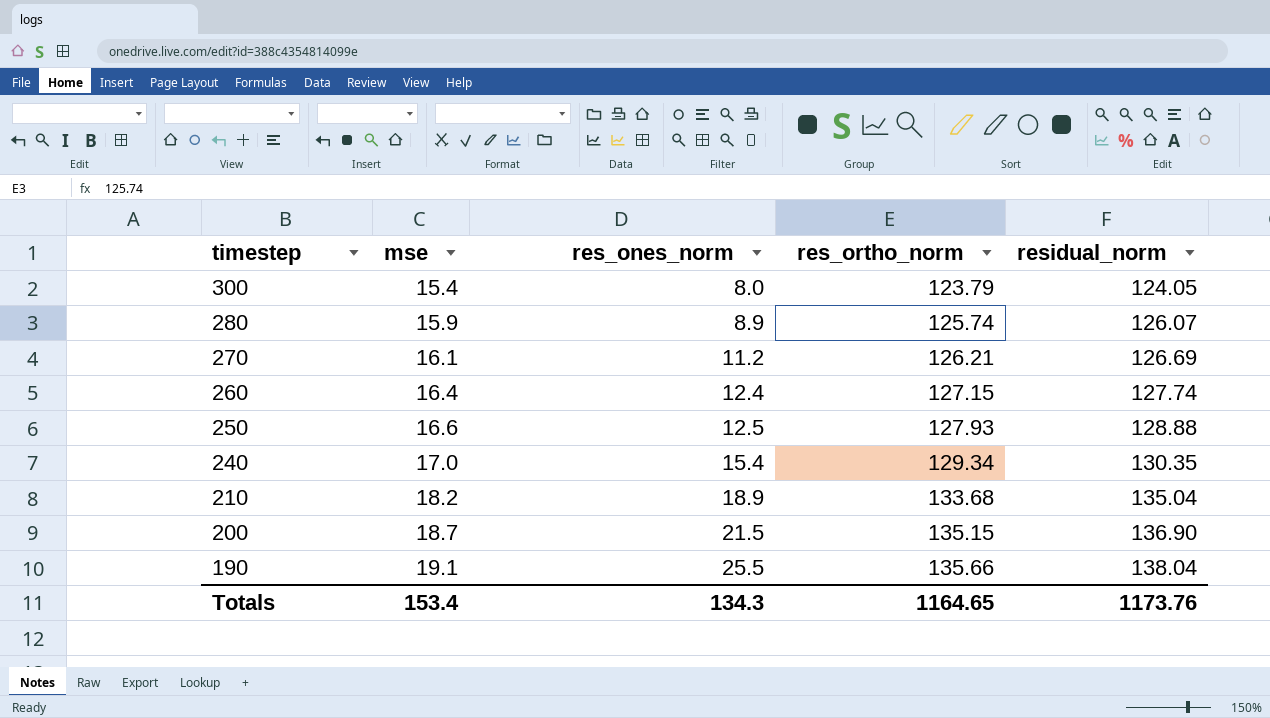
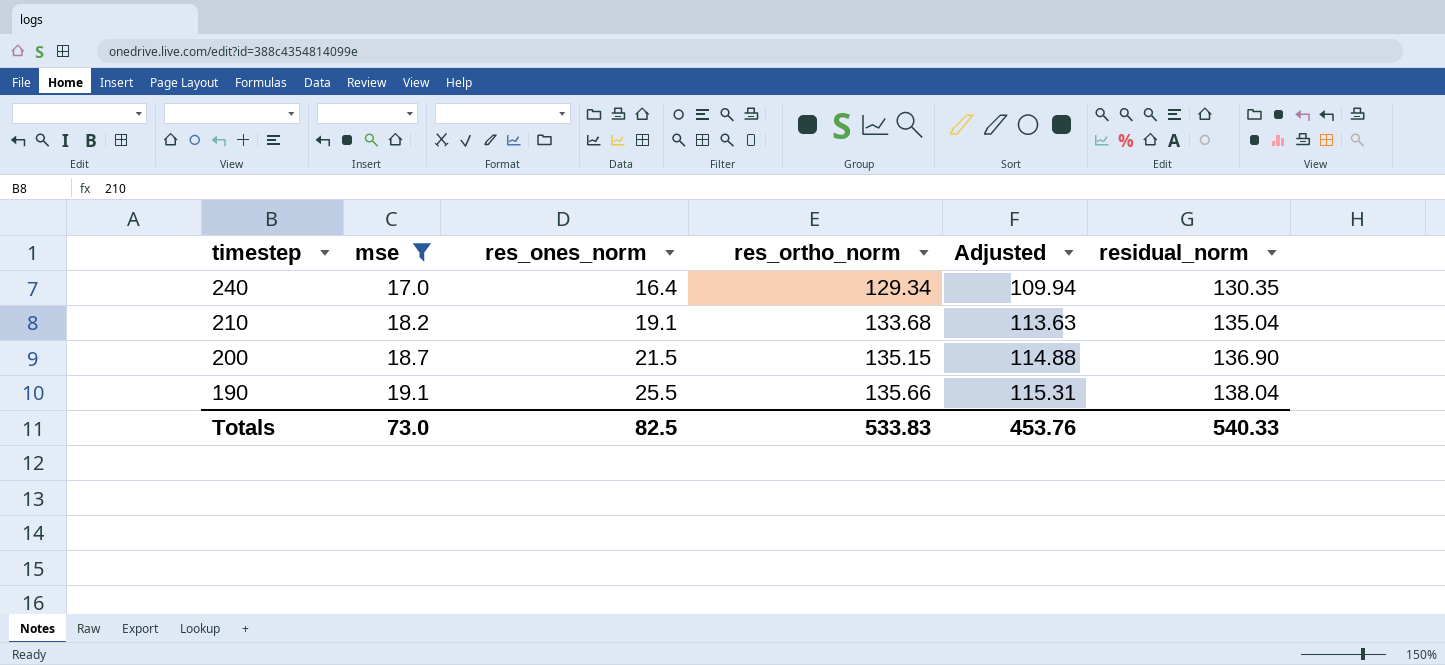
filter: none -> mse >= 17.0
column Adjusted | formula: none -> [res_ortho_norm] * 0.85
240 | res_ones_norm: 15.4 -> 16.4
210 | res_ones_norm: 18.9 -> 19.1
Totals | mse: 153.4 -> 73.0
Totals | res_ones_norm: 134.3 -> 82.5
Totals | res_ortho_norm: 1164.65 -> 533.83
Totals | residual_norm: 1173.76 -> 540.33

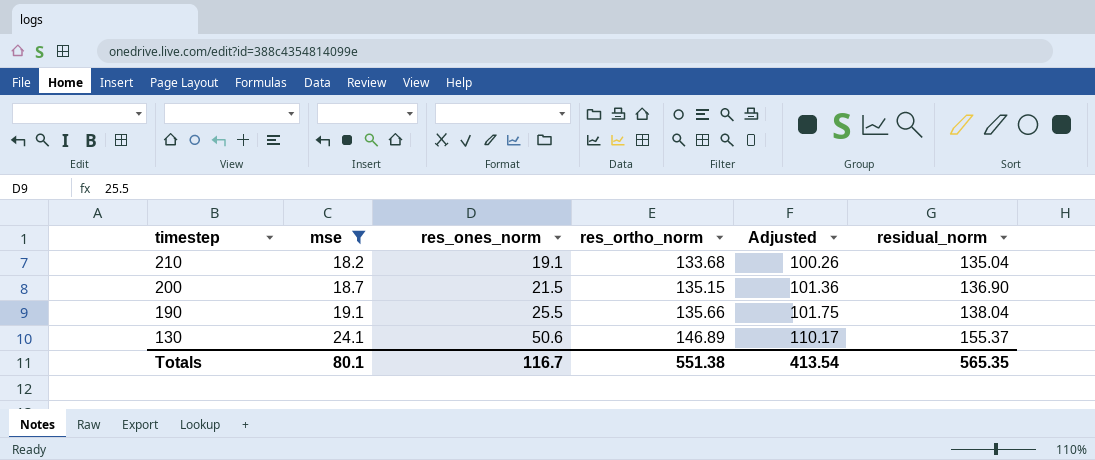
column Adjusted | formula: [res_ortho_norm] * 0.85 -> [res_ortho_norm] * 0.75
row 240: 17.0 | 16.4 | 129.34 | 109.94 | 130.35 -> none
row 130: none -> 24.1 | 50.6 | 146.89 | 110.17 | 155.37
Totals | mse: 73.0 -> 80.1
Totals | res_ones_norm: 82.5 -> 116.7
Totals | res_ortho_norm: 533.83 -> 551.38
Totals | Adjusted: 453.76 -> 413.54
Totals | residual_norm: 540.33 -> 565.35

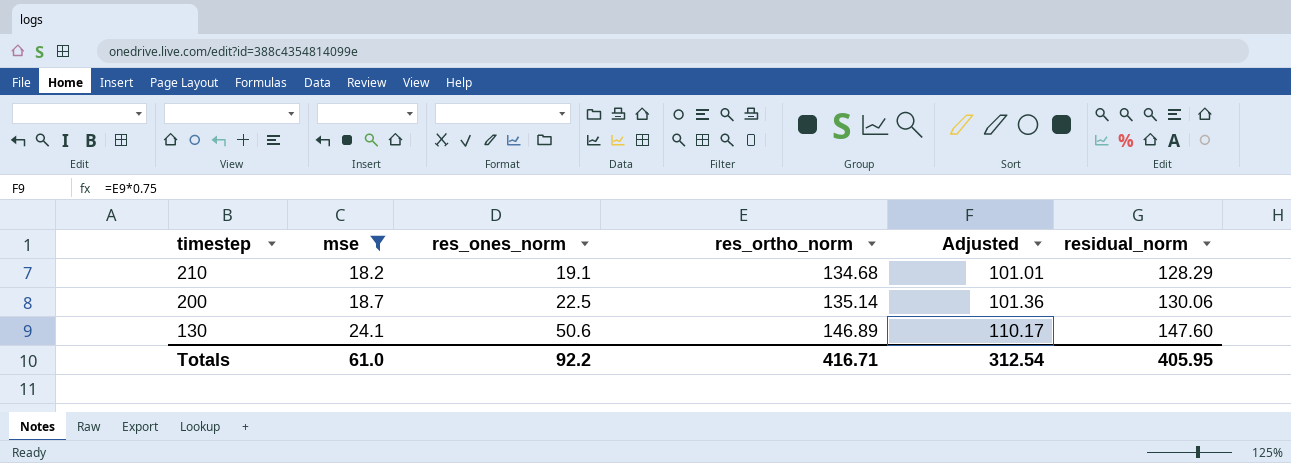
row 190: 19.1 | 25.5 | 135.66 | 101.75 | 138.04 -> none
210 | res_ortho_norm: 133.68 -> 134.68
210 | Adjusted: 100.26 -> 101.01
210 | residual_norm: 135.04 -> 128.29
200 | res_ones_norm: 21.5 -> 22.5
200 | res_ortho_norm: 135.15 -> 135.14
200 | residual_norm: 136.90 -> 130.06
130 | residual_norm: 155.37 -> 147.60
Totals | mse: 80.1 -> 61.0
Totals | res_ones_norm: 116.7 -> 92.2
Totals | res_ortho_norm: 551.38 -> 416.71
Totals | Adjusted: 413.54 -> 312.54
Totals | residual_norm: 565.35 -> 405.95

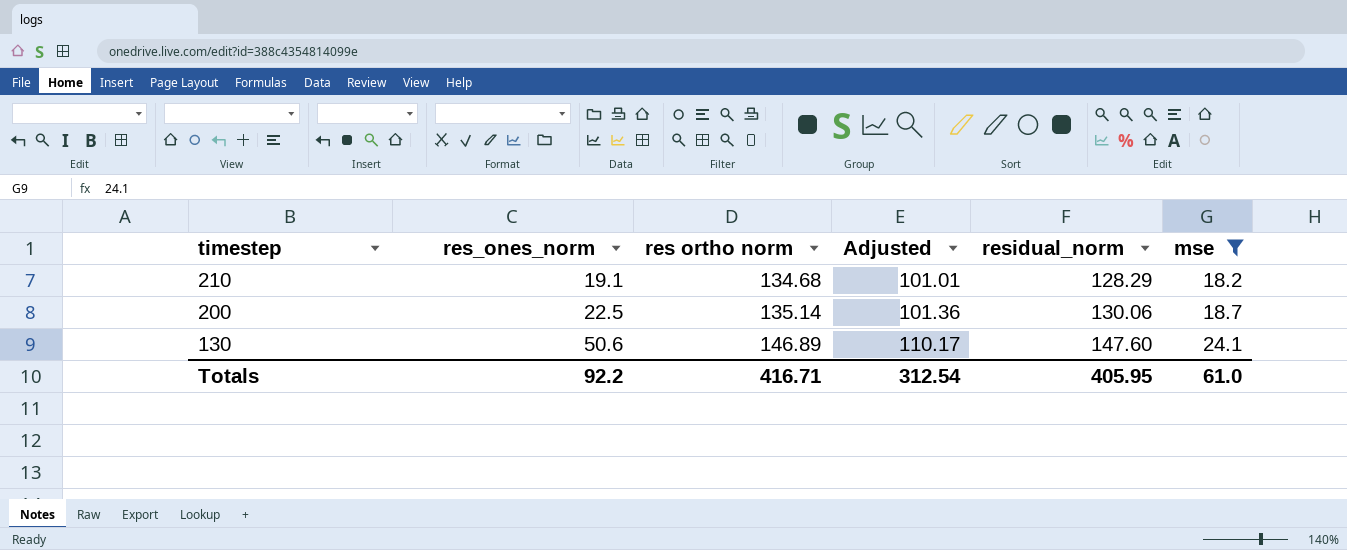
column name: res_ortho_norm -> res ortho norm
column mse | position: 2 -> 6

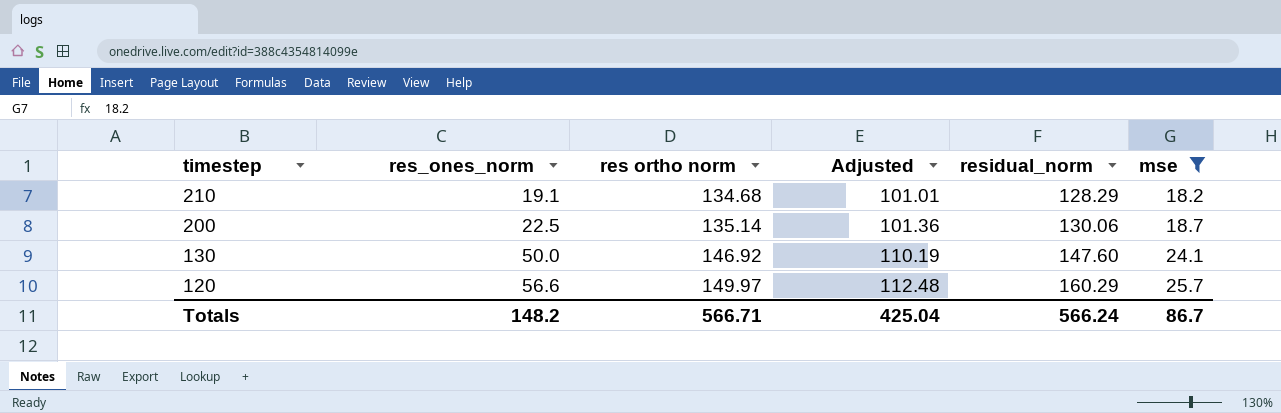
130 | res_ones_norm: 50.6 -> 50.0
130 | res ortho norm: 146.89 -> 146.92
130 | Adjusted: 110.17 -> 110.19
row 120: none -> 56.6 | 149.97 | 112.48 | 160.29 | 25.7
Totals | res_ones_norm: 92.2 -> 148.2
Totals | res ortho norm: 416.71 -> 566.71
Totals | Adjusted: 312.54 -> 425.04
Totals | residual_norm: 405.95 -> 566.24
Totals | mse: 61.0 -> 86.7

